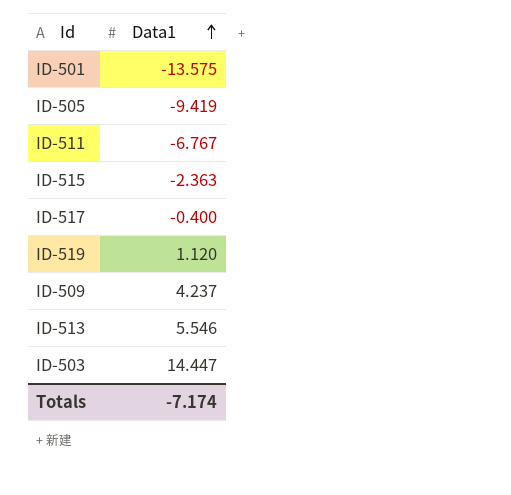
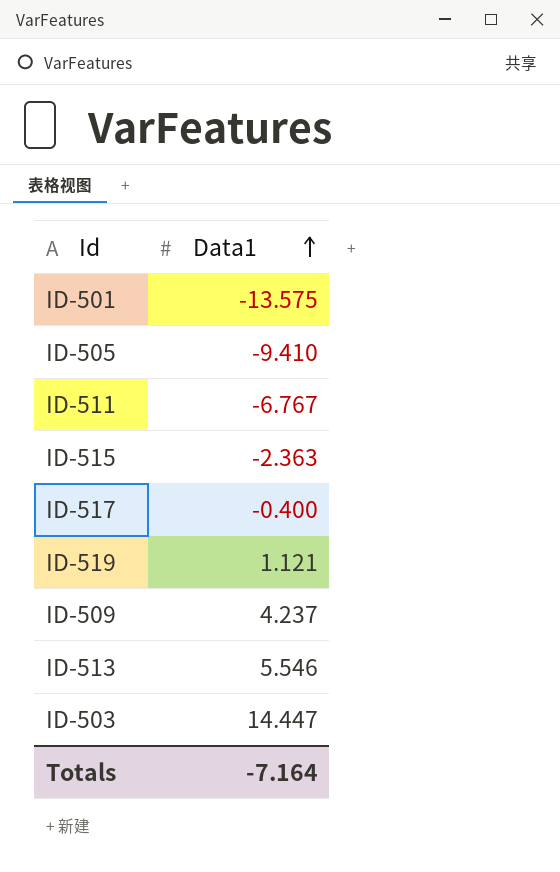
ID-505 | Data1: -9.419 -> -9.410
ID-519 | Data1: 1.120 -> 1.121
Totals | Data1: -7.174 -> -7.164

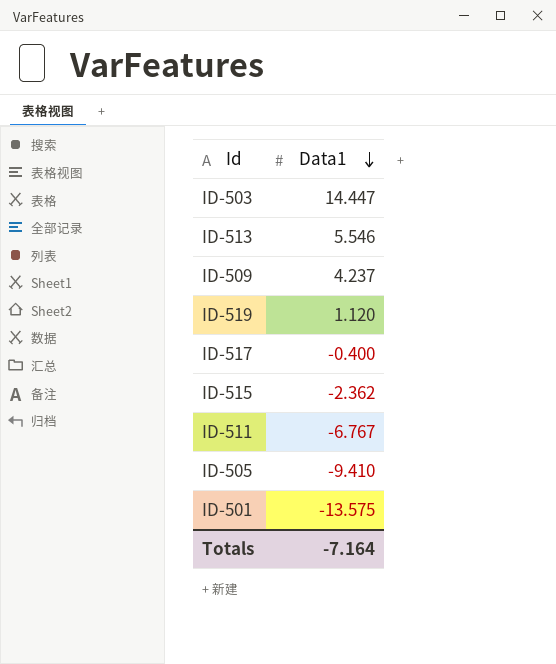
row order: Data1 ascending -> Data1 descending
ID-519 | Data1: 1.121 -> 1.120
ID-515 | Data1: -2.363 -> -2.362

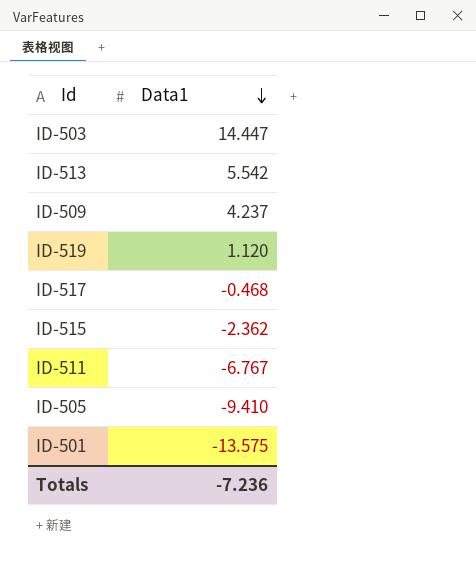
ID-513 | Data1: 5.546 -> 5.542
ID-517 | Data1: -0.400 -> -0.468
Totals | Data1: -7.164 -> -7.236

